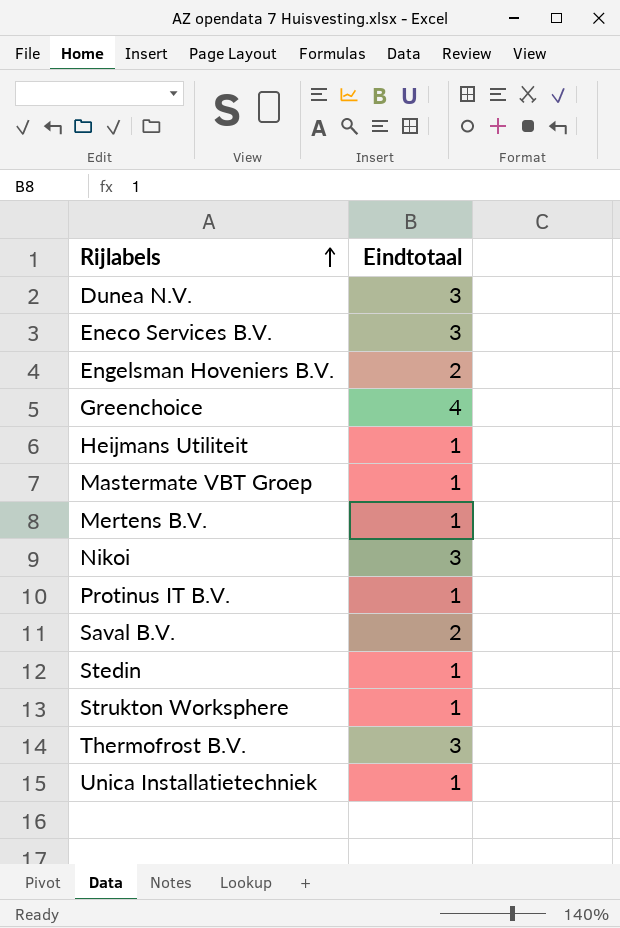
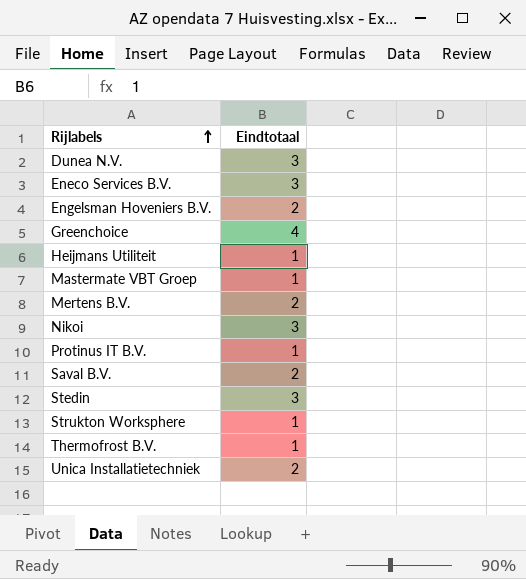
Mertens B.V. | Eindtotaal: 1 -> 2
Stedin | Eindtotaal: 1 -> 3
Thermofrost B.V. | Eindtotaal: 3 -> 1
Unica Installatietechniek | Eindtotaal: 1 -> 2

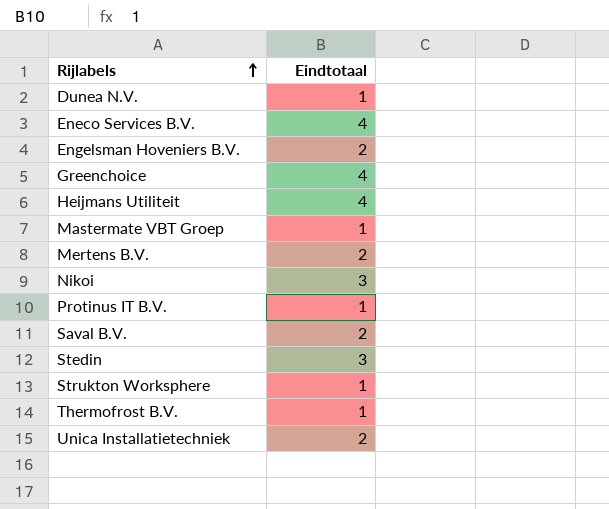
Dunea N.V. | Eindtotaal: 3 -> 1
Eneco Services B.V. | Eindtotaal: 3 -> 4
Heijmans Utiliteit | Eindtotaal: 1 -> 4

